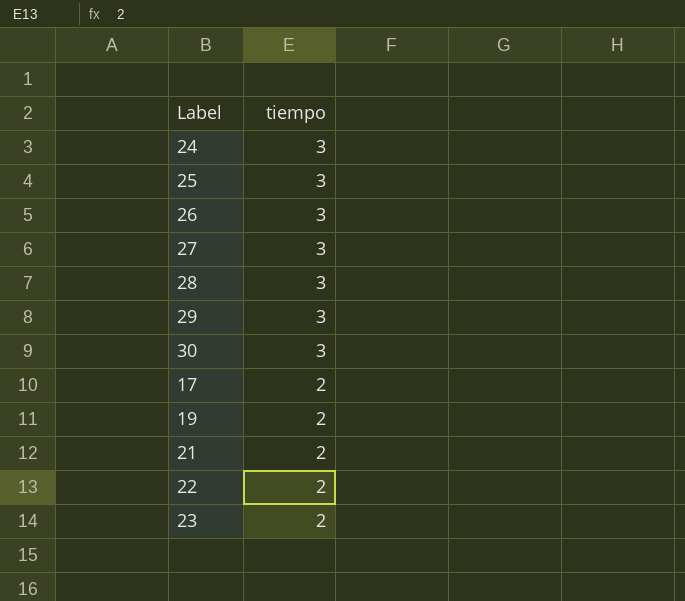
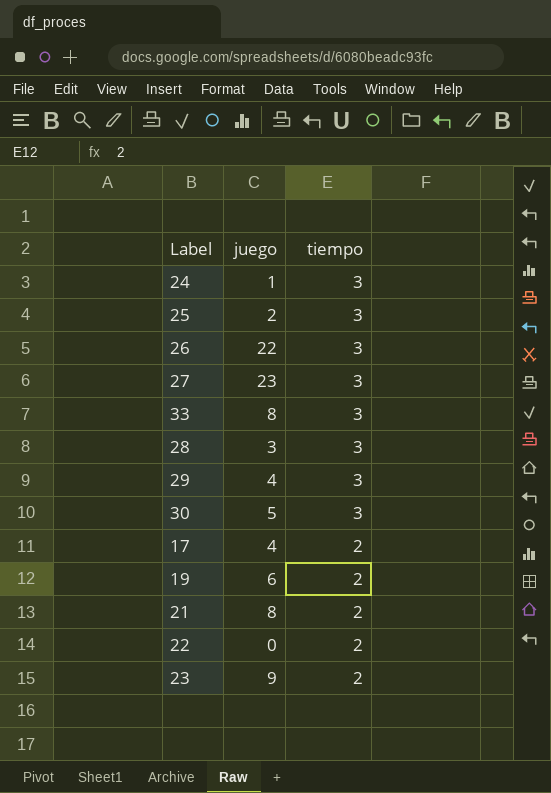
column juego | position: none -> 2
row 33: none -> 8 | 3

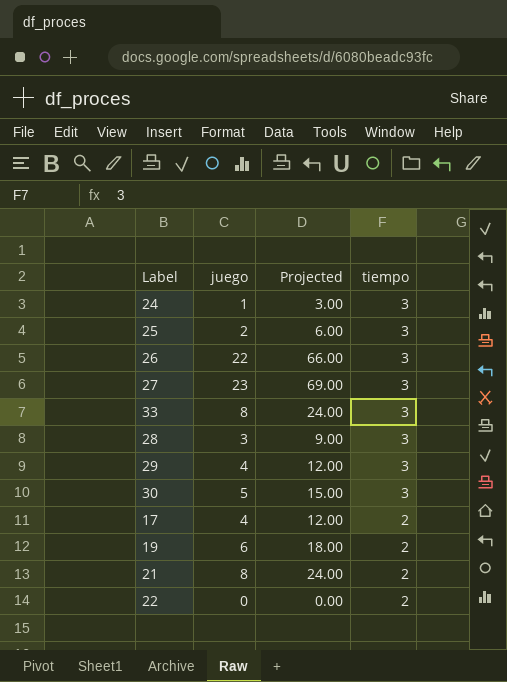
column Projected | formula: none -> [juego] * 3
row 23: 9 | 2 -> none

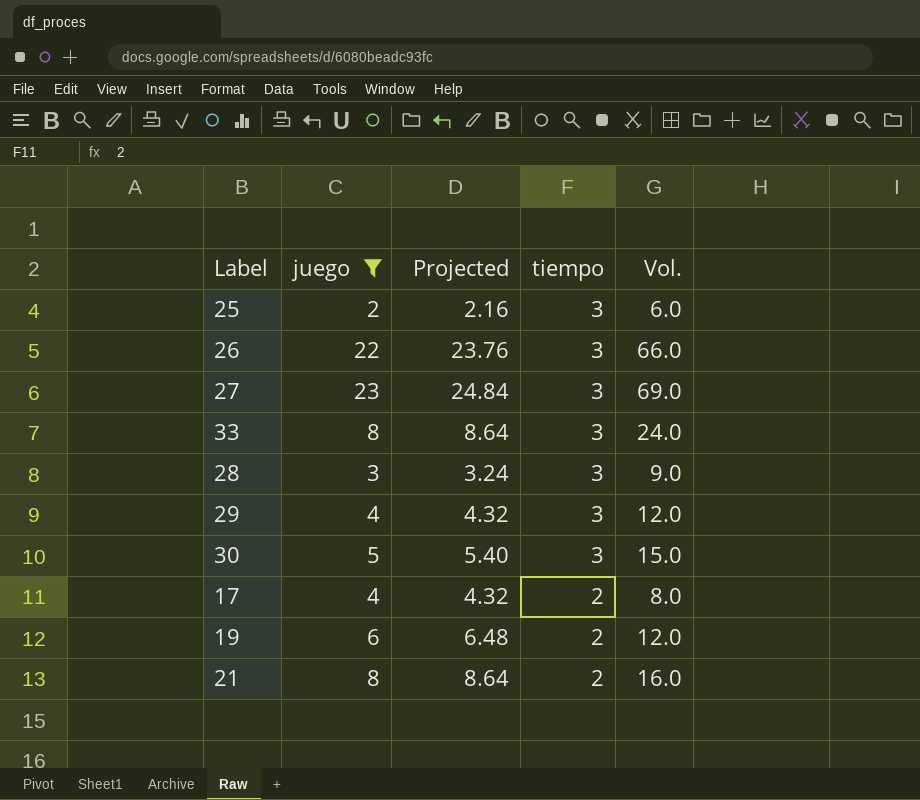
filter: none -> juego >= 2
column Projected | formula: [juego] * 3 -> [juego] * 1.08
column Vol. | formula: none -> [juego] * [tiempo]

